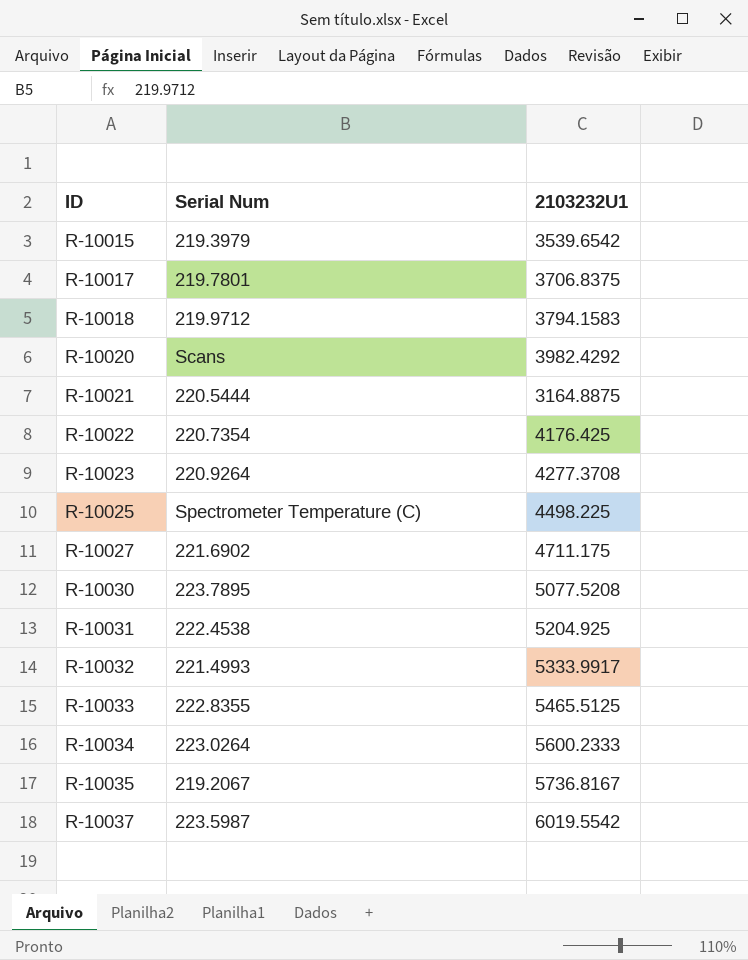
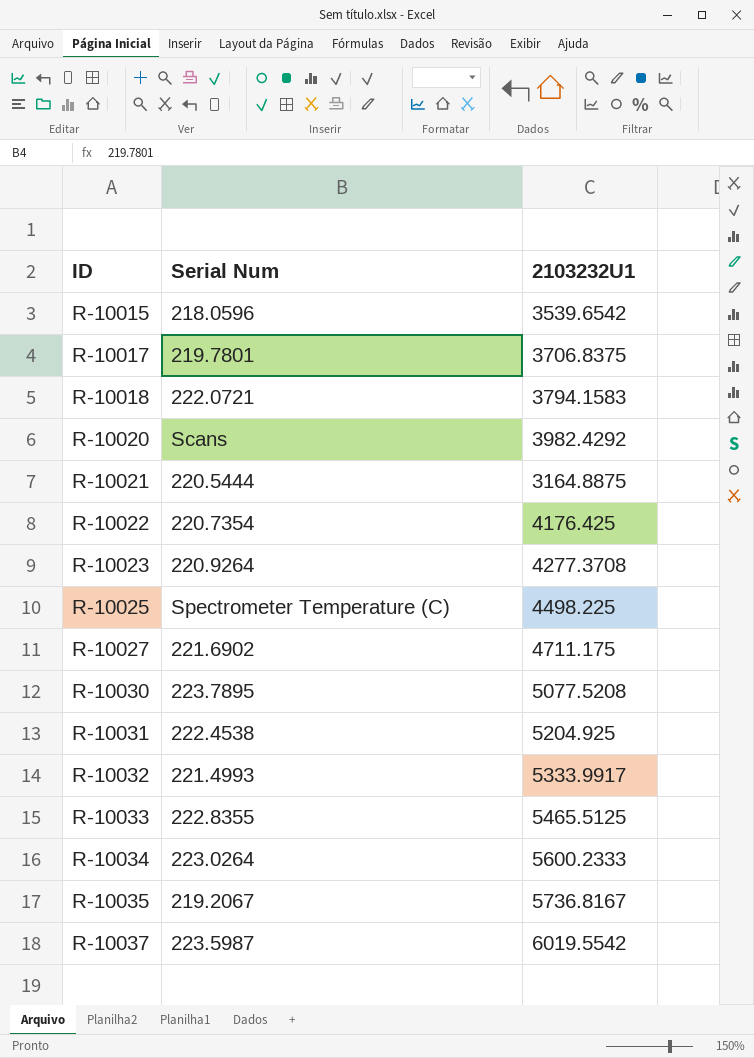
R-10015 | Serial Num: 219.3979 -> 218.0596
R-10018 | Serial Num: 219.9712 -> 222.0721

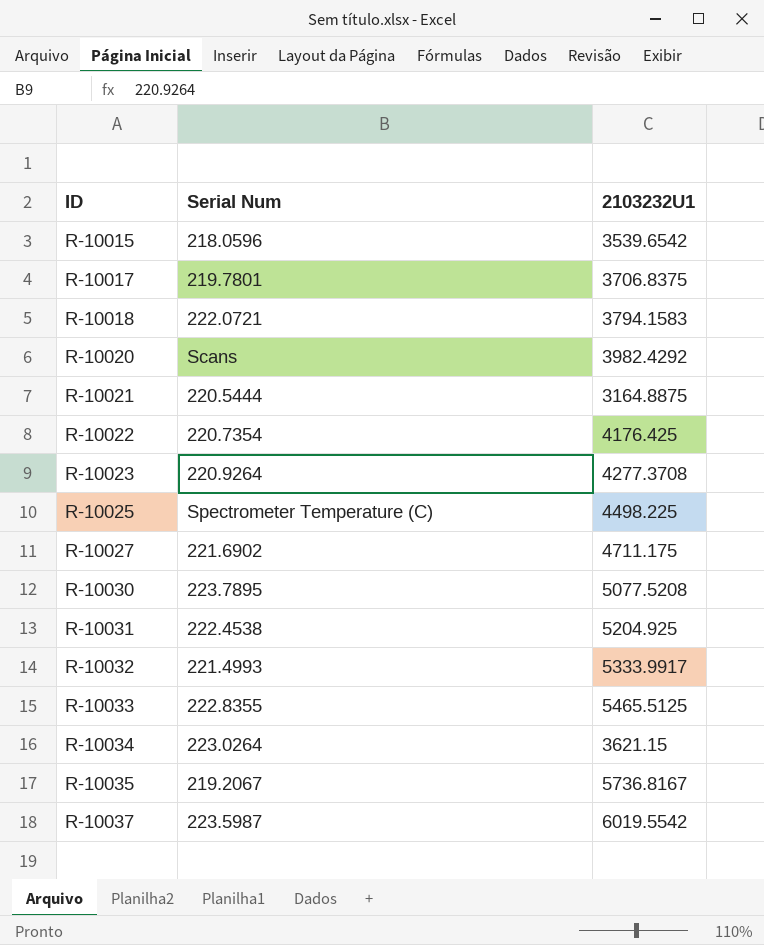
R-10034 | 2103232U1: 5600.2333 -> 3621.15

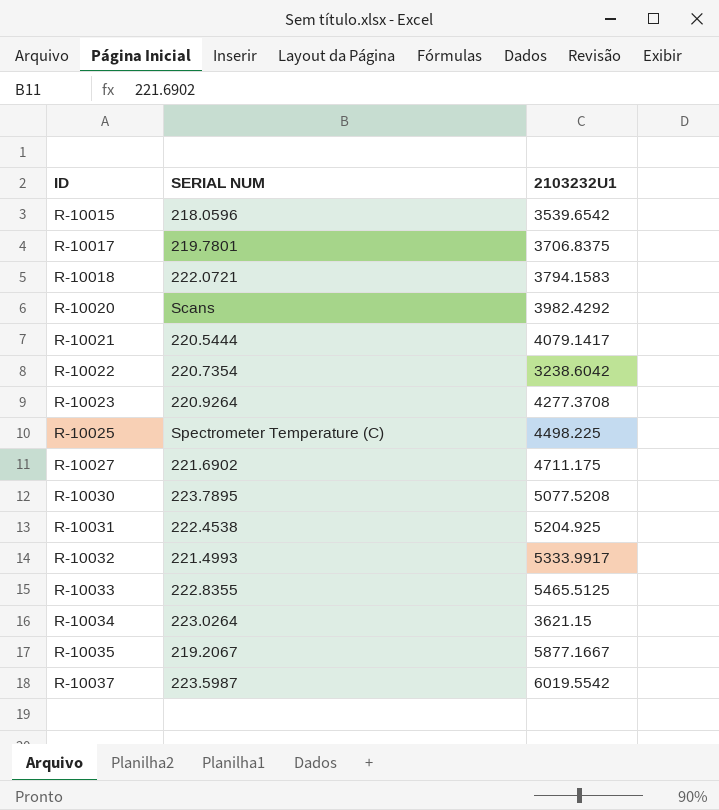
column name: Serial Num -> SERIAL NUM
R-10021 | 2103232U1: 3164.8875 -> 4079.1417
R-10022 | 2103232U1: 4176.425 -> 3238.6042
R-10035 | 2103232U1: 5736.8167 -> 5877.1667

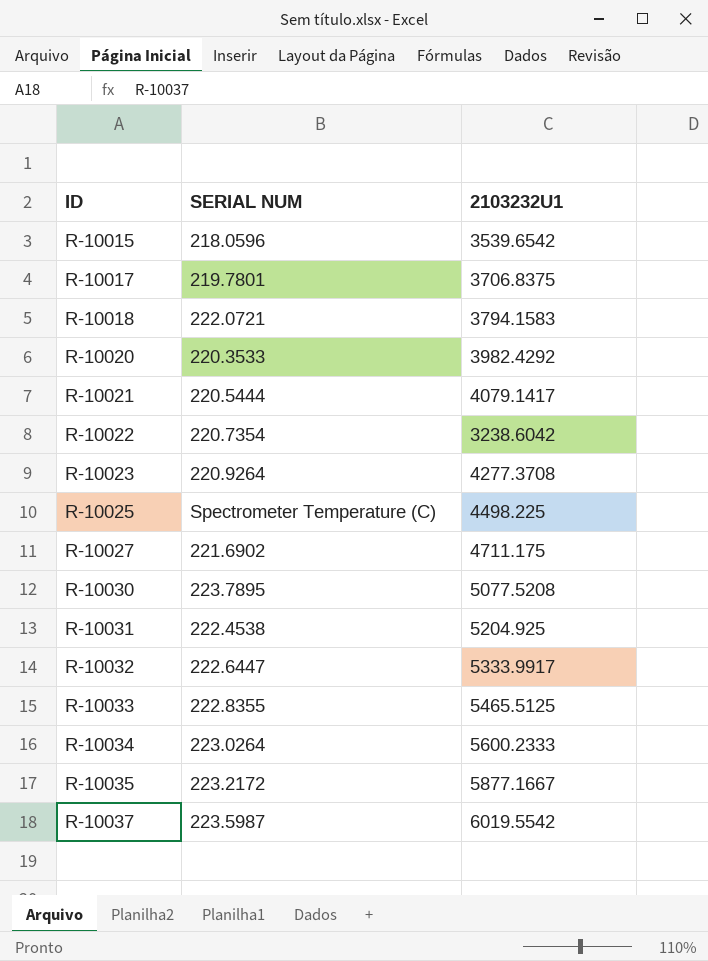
R-10020 | SERIAL NUM: Scans -> 220.3533
R-10032 | SERIAL NUM: 221.4993 -> 222.6447
R-10034 | 2103232U1: 3621.15 -> 5600.2333
R-10035 | SERIAL NUM: 219.2067 -> 223.2172

